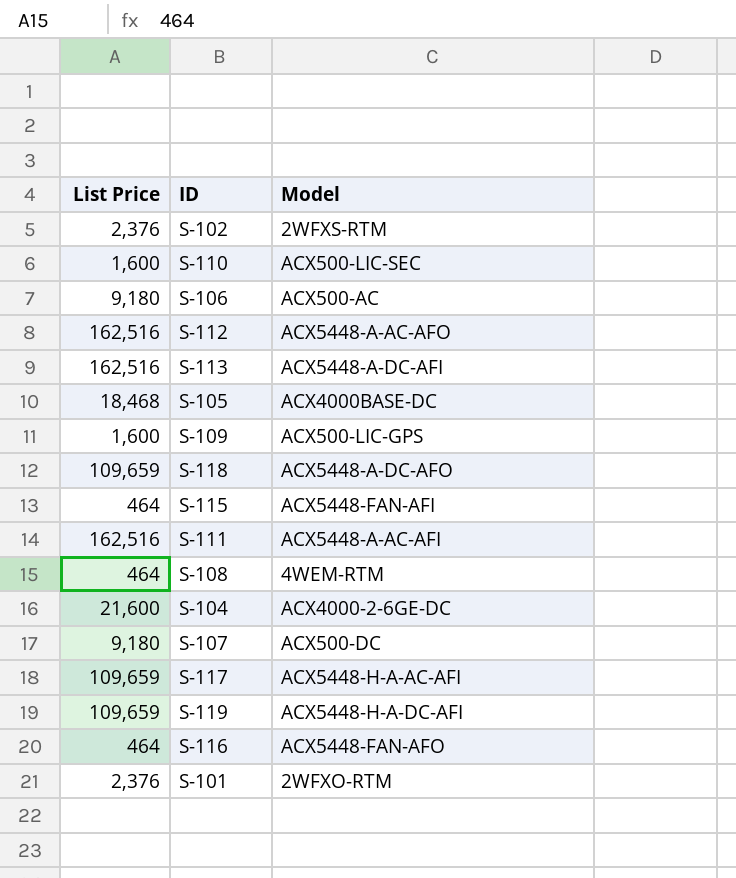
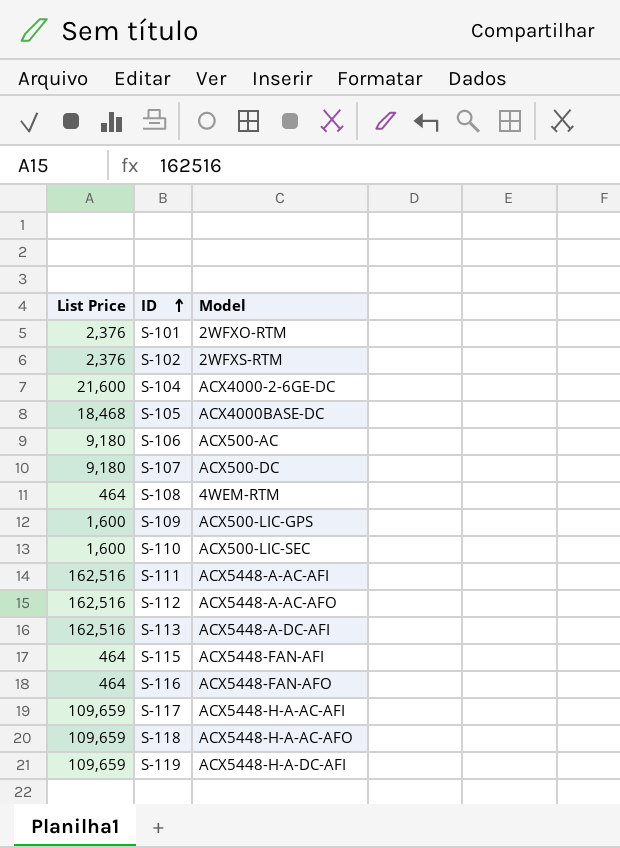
row order: none -> ID ascending
S-118 | Model: ACX5448-A-DC-AFO -> ACX5448-H-A-AC-AFO

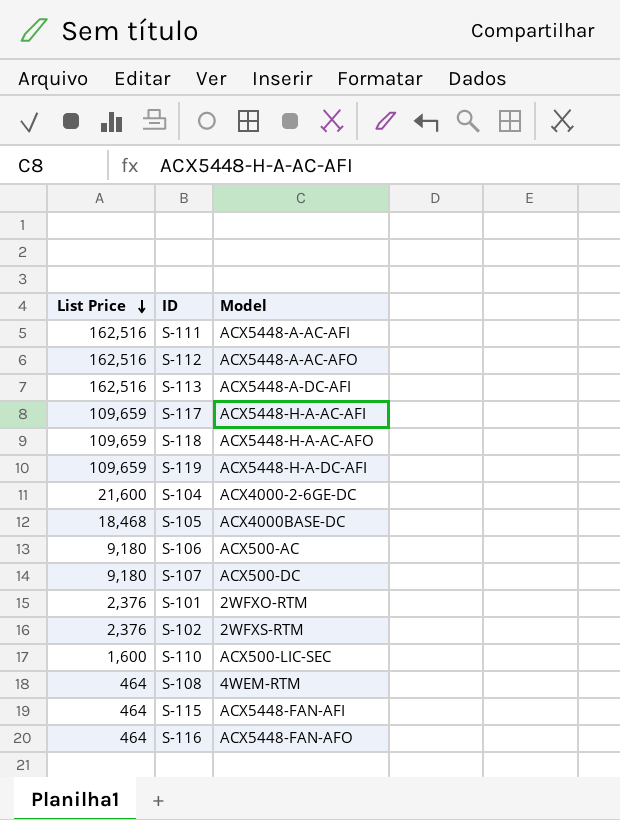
row order: ID ascending -> List Price descending
row S-109: 1,600 | ACX500-LIC-GPS -> none

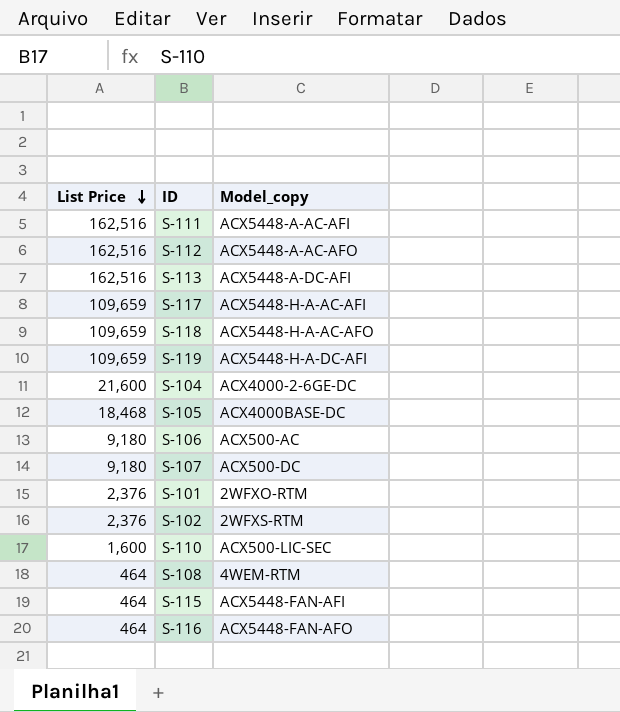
column name: Model -> Model_copy

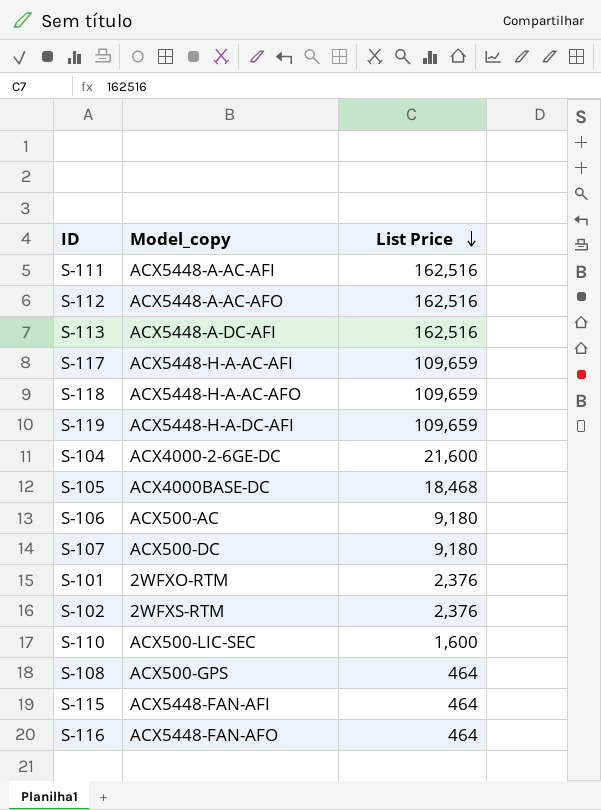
column List Price | position: 1 -> 3
S-108 | Model_copy: 4WEM-RTM -> ACX500-GPS

